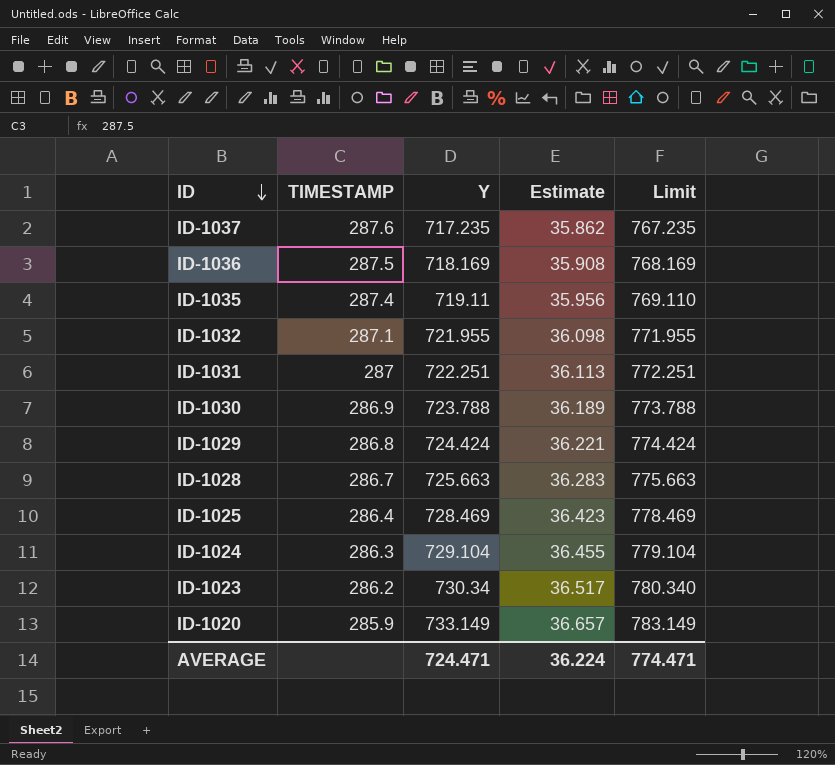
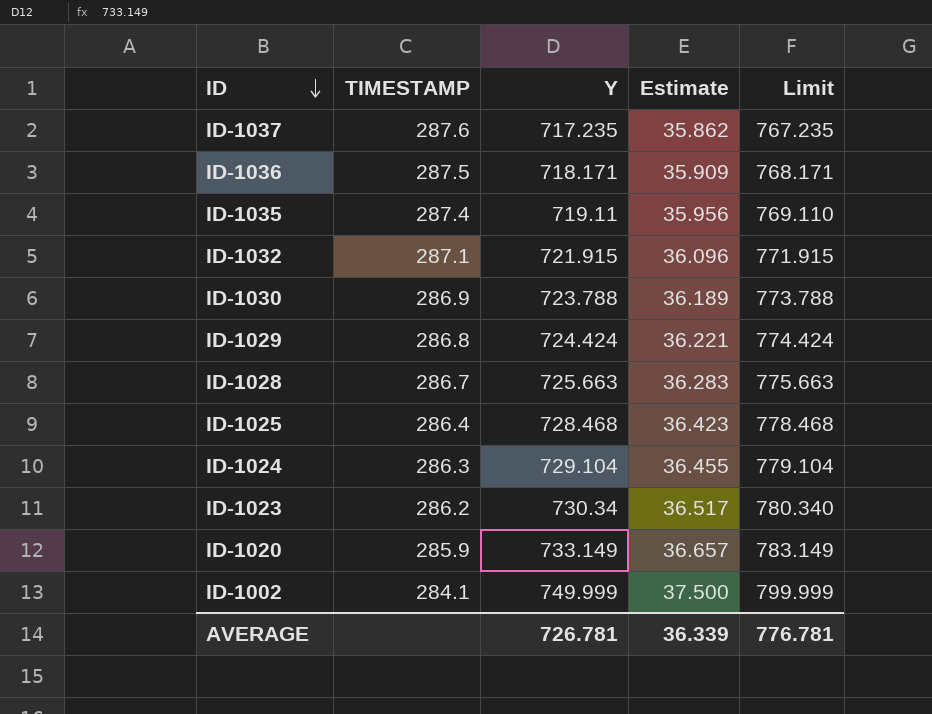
row ID-1031: 287 | 722.251 | 36.113 | 772.251 -> none
ID-1036 | Y: 718.169 -> 718.171
ID-1036 | Estimate: 35.908 -> 35.909
ID-1036 | Limit: 768.169 -> 768.171
ID-1032 | Y: 721.955 -> 721.915
ID-1032 | Estimate: 36.098 -> 36.096
ID-1032 | Limit: 771.955 -> 771.915
ID-1025 | Y: 728.469 -> 728.468
ID-1025 | Limit: 778.469 -> 778.468
row ID-1002: none -> 284.1 | 749.999 | 37.500 | 799.999
AVERAGE | Y: 724.471 -> 726.781
AVERAGE | Estimate: 36.224 -> 36.339
AVERAGE | Limit: 774.471 -> 776.781

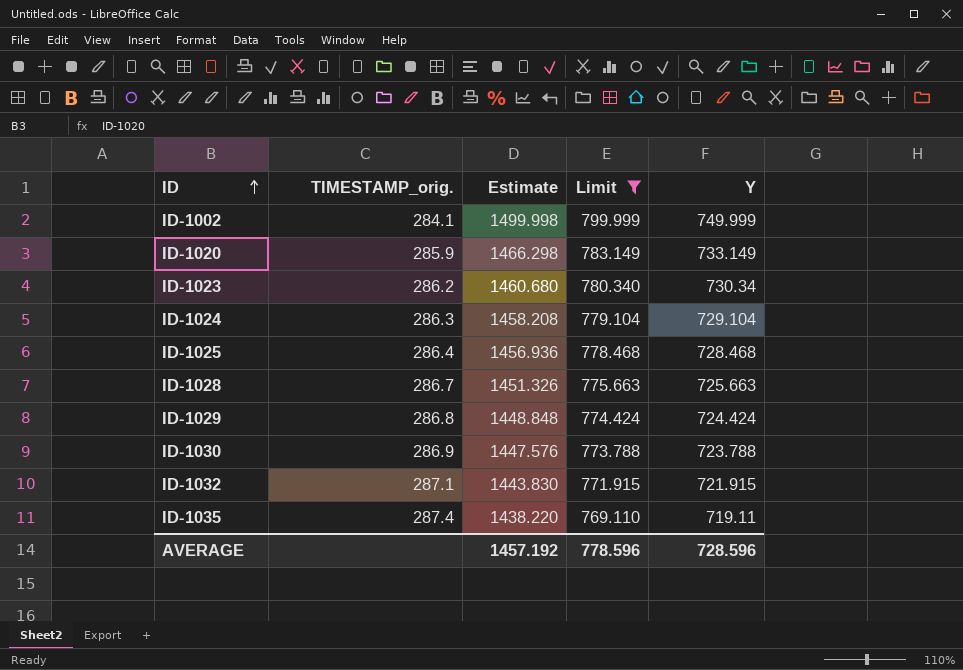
filter: none -> Limit >= 769.110
row order: ID descending -> ID ascending
column name: TIMESTAMP -> TIMESTAMP_orig.
column Estimate | formula: [Y] * 0.05 -> [Y] * 2
column Y | position: 3 -> 5
AVERAGE | Estimate: 36.339 -> 1457.192
AVERAGE | Limit: 776.781 -> 778.596
AVERAGE | Y: 726.781 -> 728.596

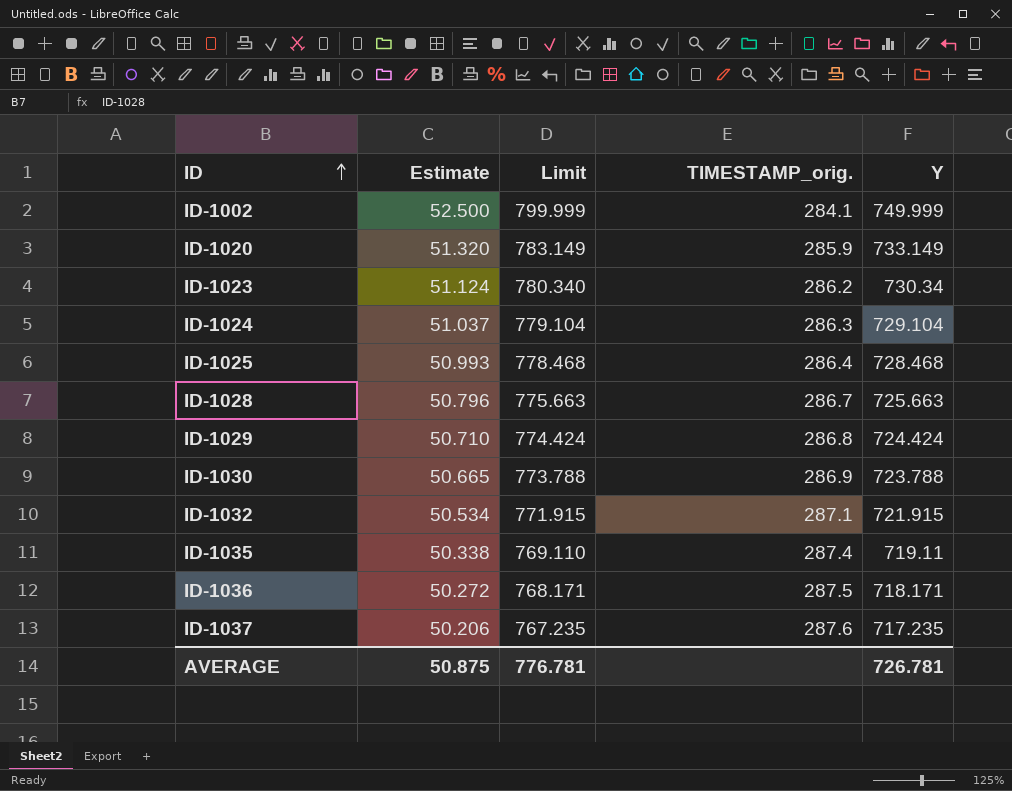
filter: Limit >= 769.110 -> none
column Estimate | formula: [Y] * 2 -> [Y] * 0.07
column TIMESTAMP_orig. | position: 2 -> 4
AVERAGE | Estimate: 1457.192 -> 50.875
AVERAGE | Limit: 778.596 -> 776.781
AVERAGE | Y: 728.596 -> 726.781

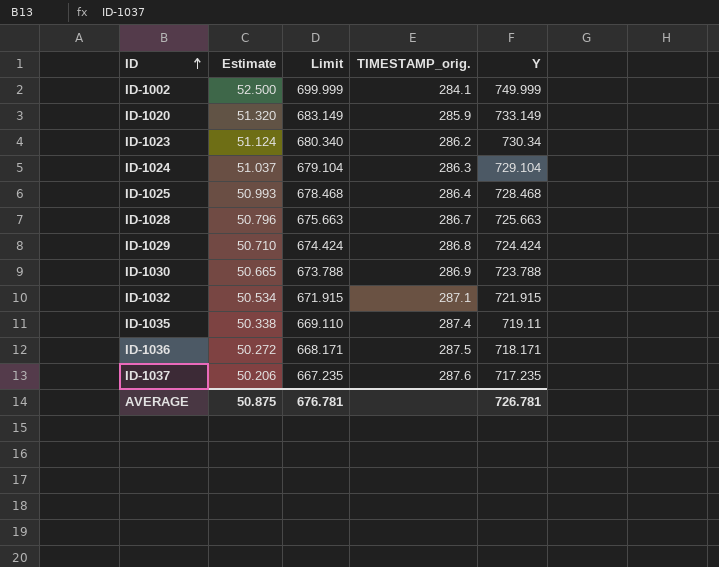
column Limit | formula: [Y] + 50 -> [Y] - 50
AVERAGE | Limit: 776.781 -> 676.781

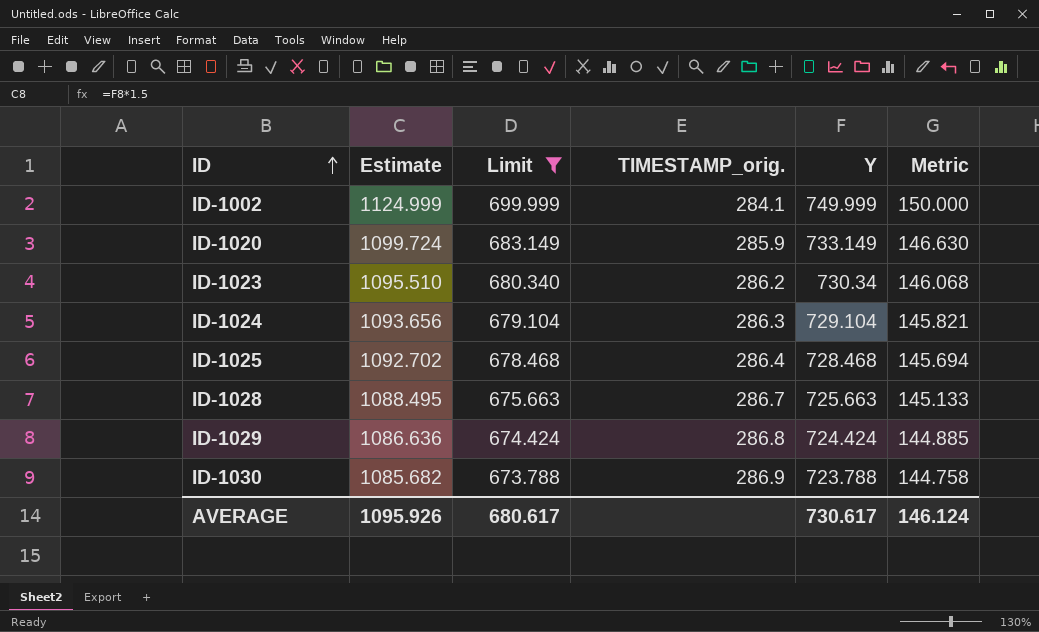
filter: none -> Limit >= 673.788
column Estimate | formula: [Y] * 0.07 -> [Y] * 1.5
column Metric | formula: none -> [Y] * 0.2
AVERAGE | Estimate: 50.875 -> 1095.926
AVERAGE | Limit: 676.781 -> 680.617
AVERAGE | Y: 726.781 -> 730.617

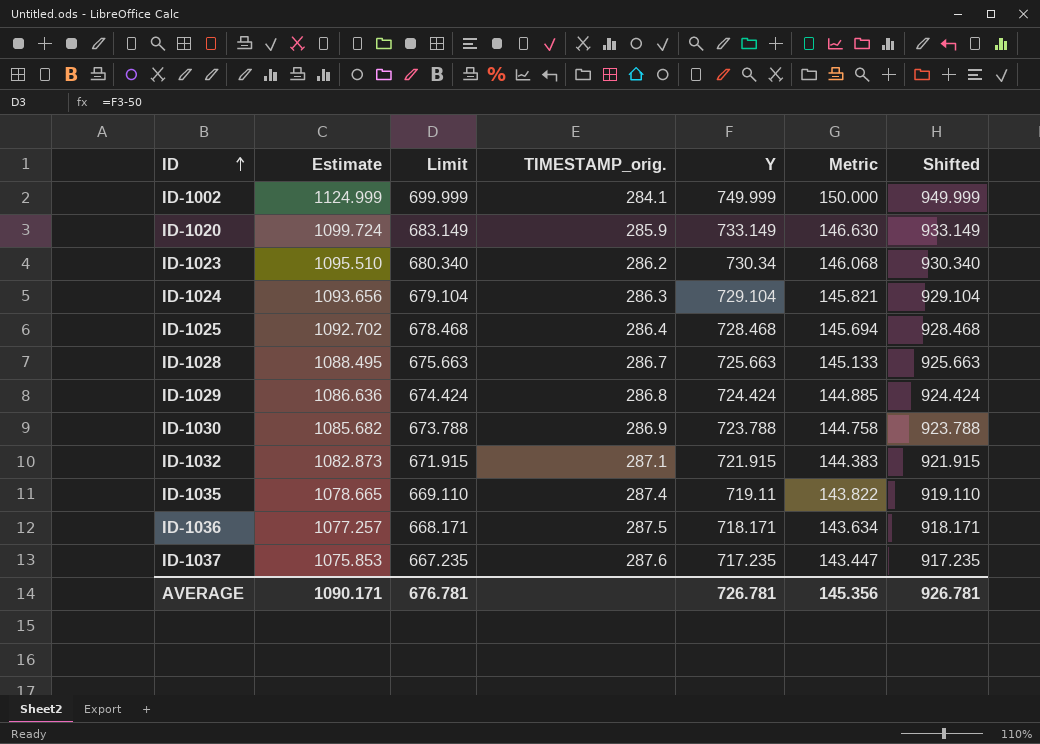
filter: Limit >= 673.788 -> none
column Shifted | formula: none -> [Y] + 200
AVERAGE | Estimate: 1095.926 -> 1090.171
AVERAGE | Limit: 680.617 -> 676.781
AVERAGE | Y: 730.617 -> 726.781
AVERAGE | Metric: 146.124 -> 145.356

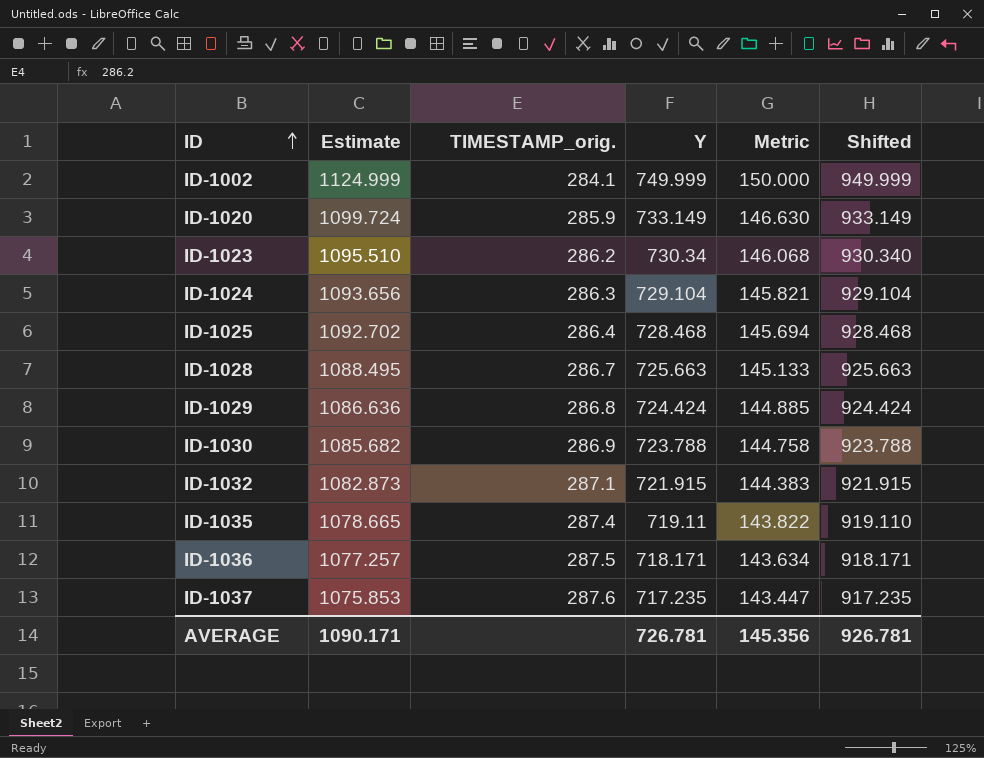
column Limit | formula: [Y] - 50 -> none

